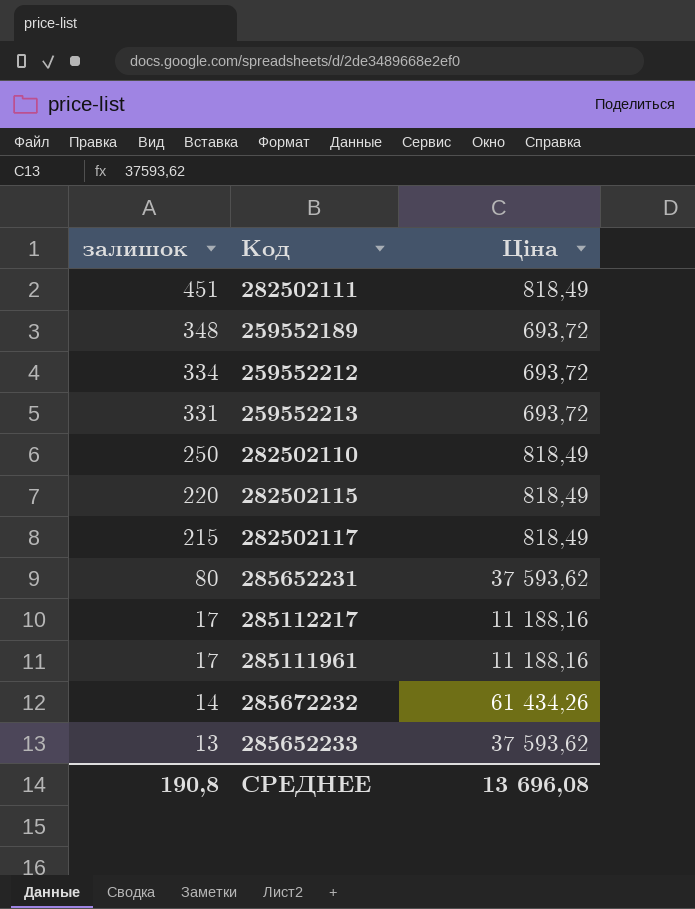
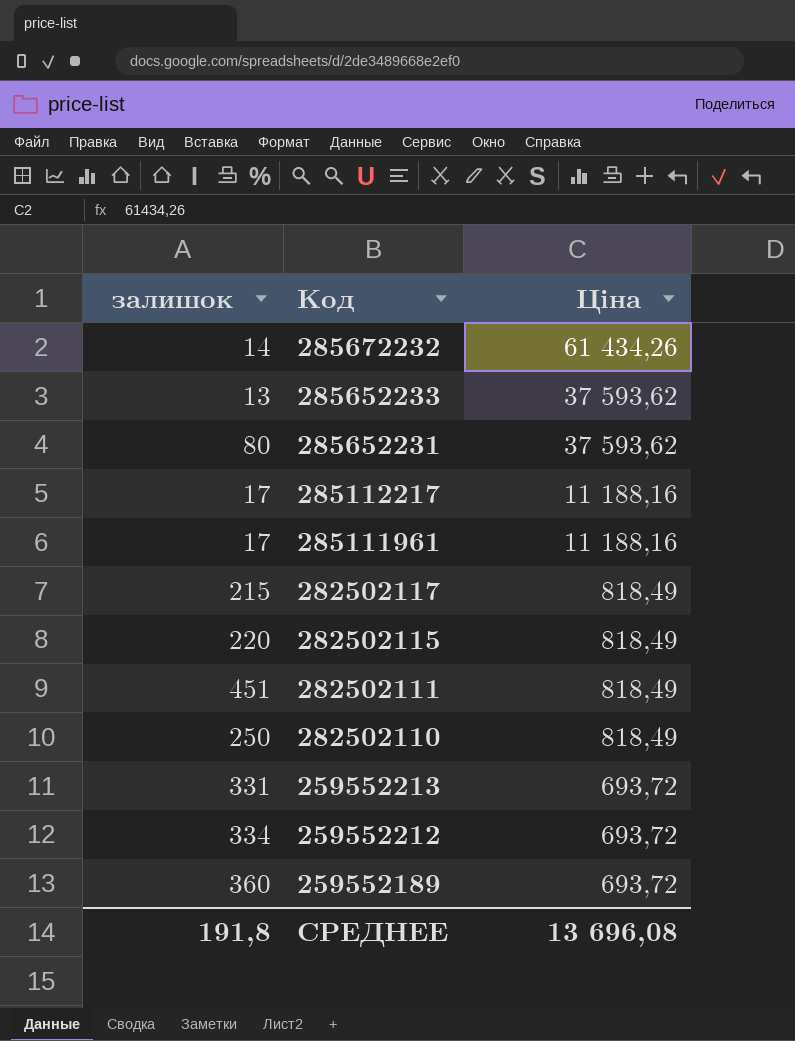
row order: залишок descending -> Код descending
259552189 | залишок: 348 -> 360
СРЕДНЕЕ | залишок: 190,8 -> 191,8

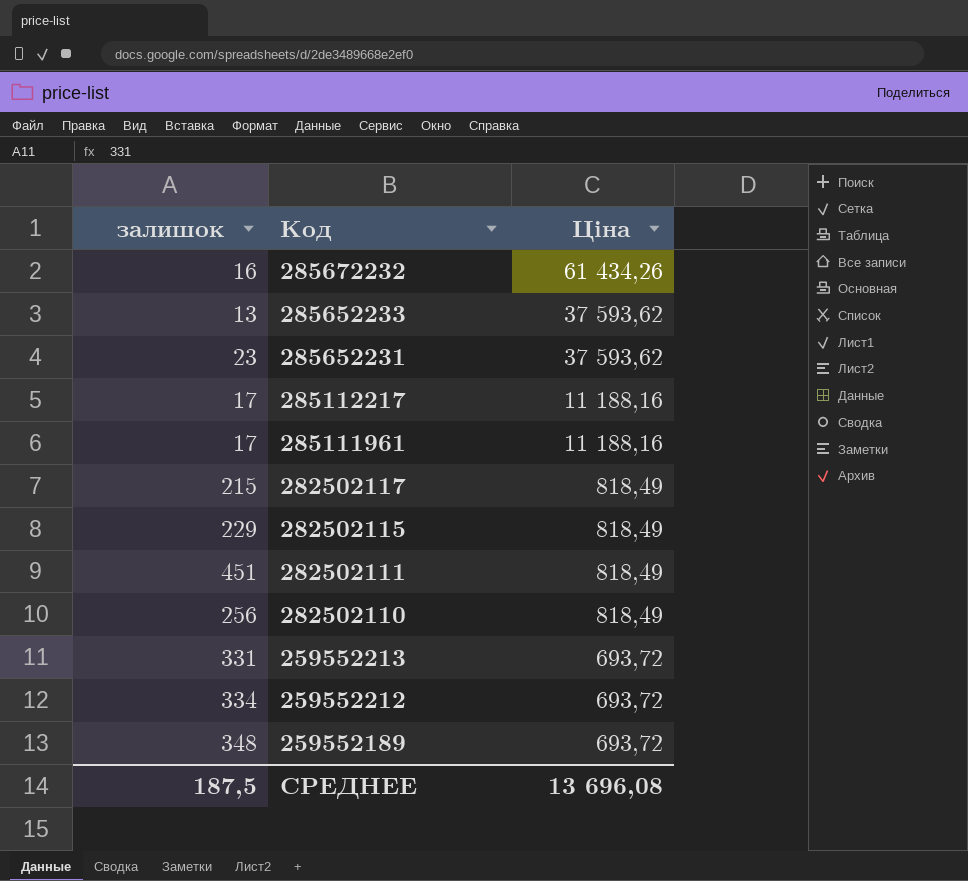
285672232 | залишок: 14 -> 16
285652231 | залишок: 80 -> 23
282502115 | залишок: 220 -> 229
282502110 | залишок: 250 -> 256
259552189 | залишок: 360 -> 348
СРЕДНЕЕ | залишок: 191,8 -> 187,5

